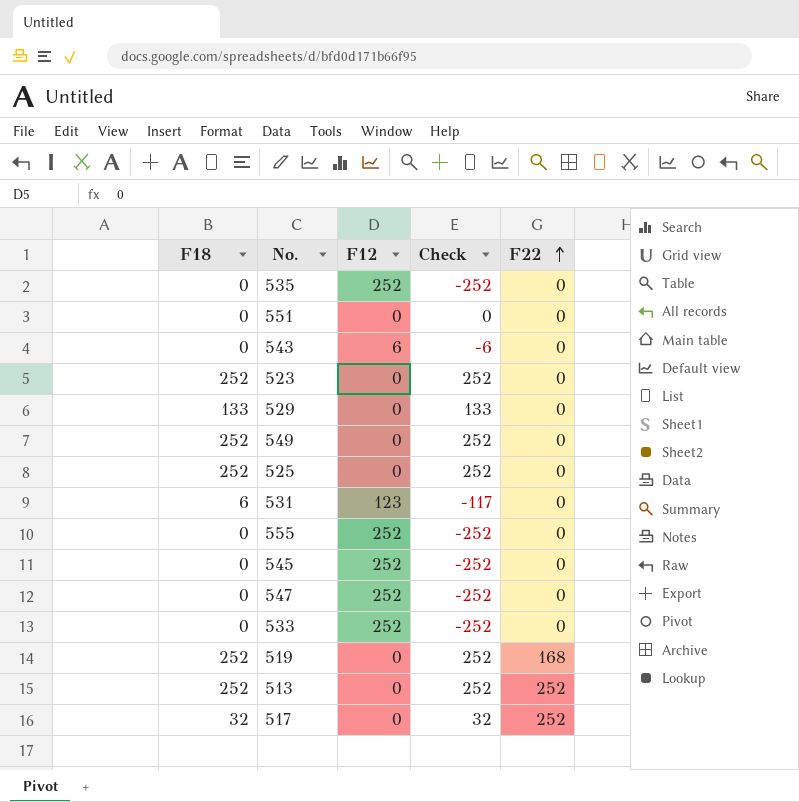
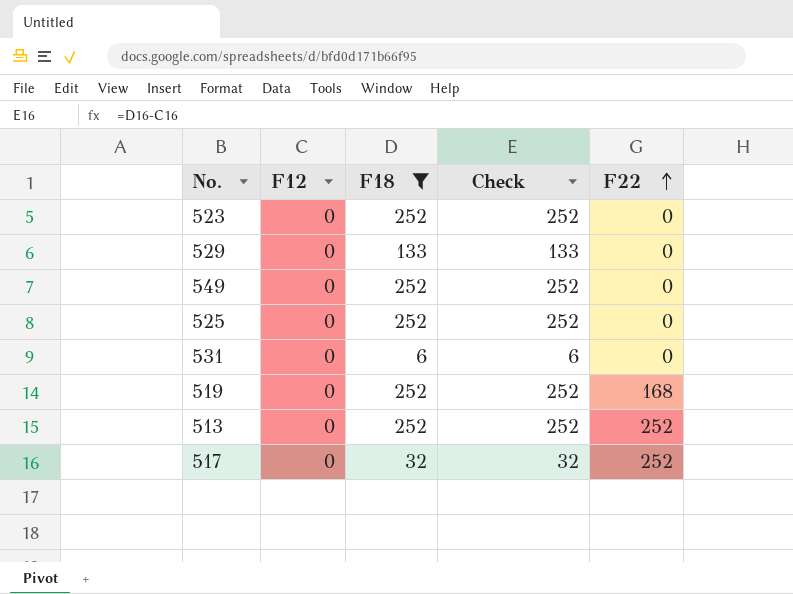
filter: none -> F18 != 0
column F18 | position: 1 -> 3
531 | F12: 123 -> 0
531 | Check: -117 -> 6

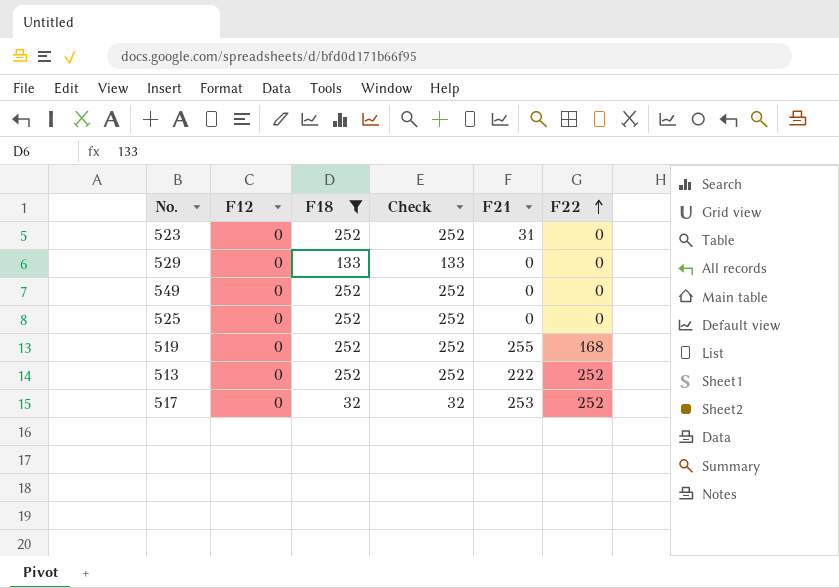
column F21 | position: none -> 5
row 531: 0 | 6 | 6 | 0 -> none

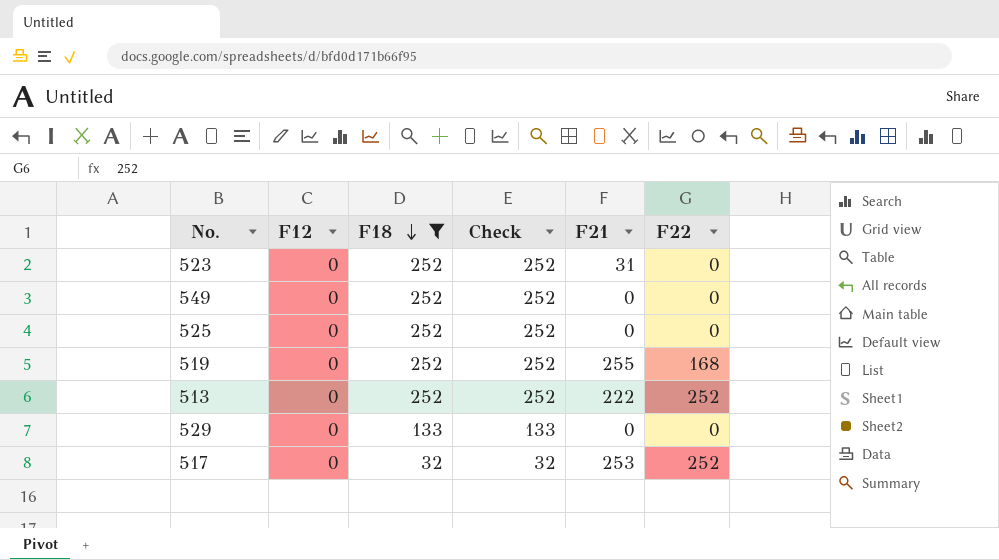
row order: F22 ascending -> F18 descending

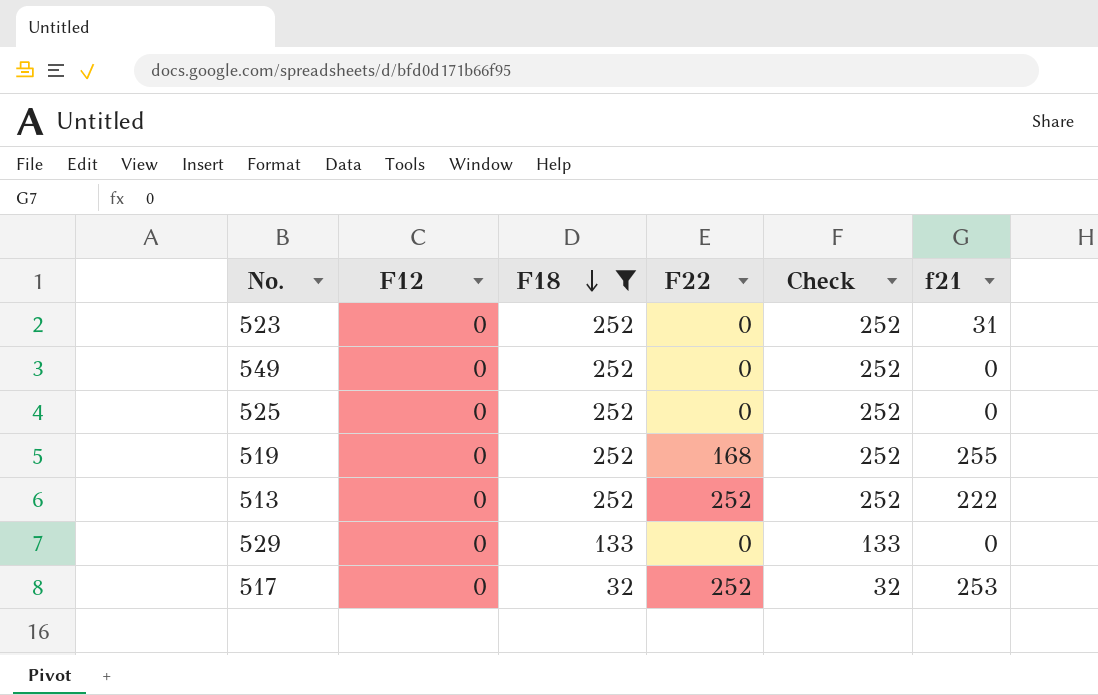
column F22 | position: 6 -> 4
column name: F21 -> f21

